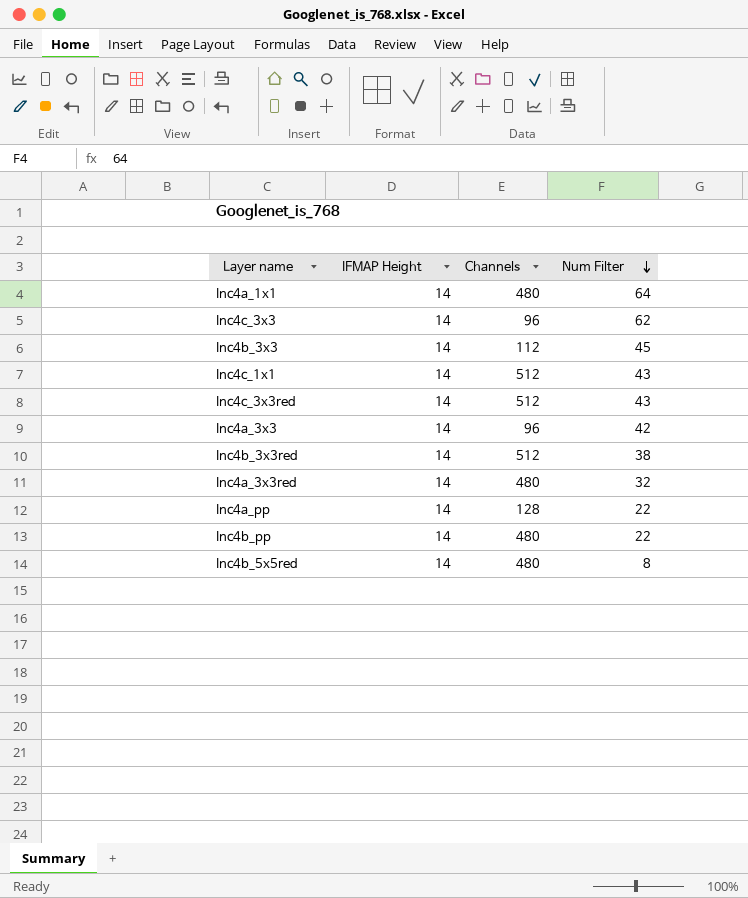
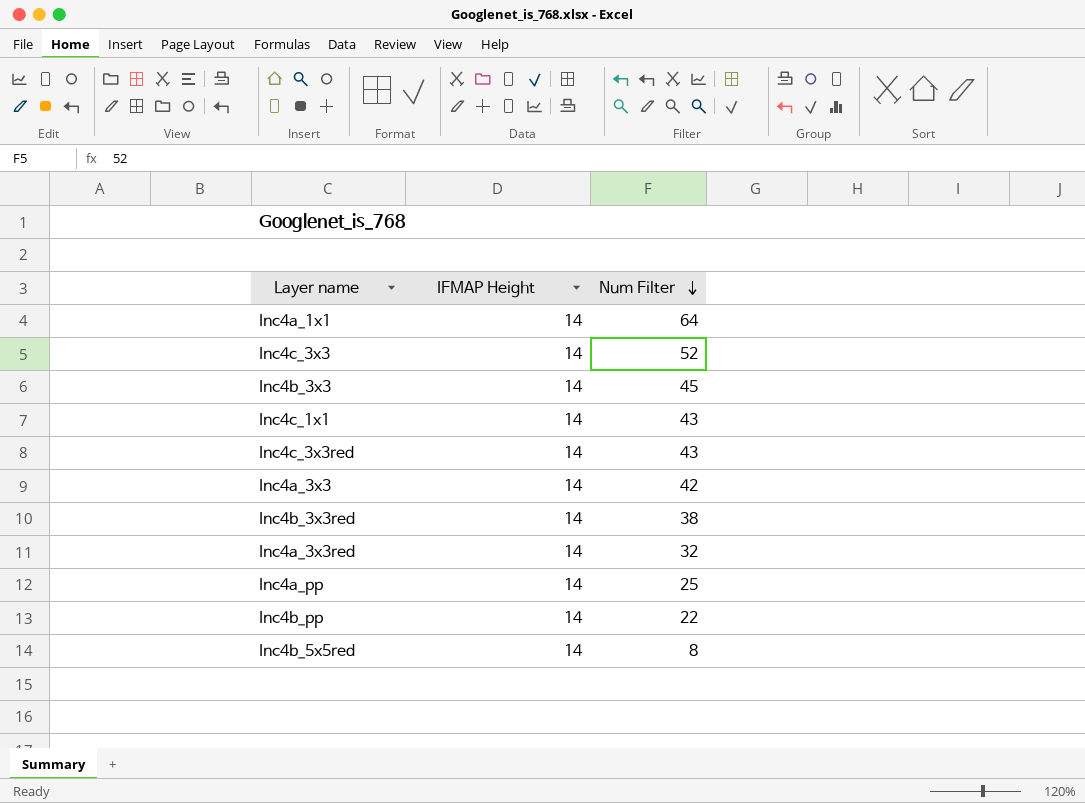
column Channels | position: 3 -> none
Inc4c_3x3 | Num Filter: 62 -> 52
Inc4a_pp | Num Filter: 22 -> 25

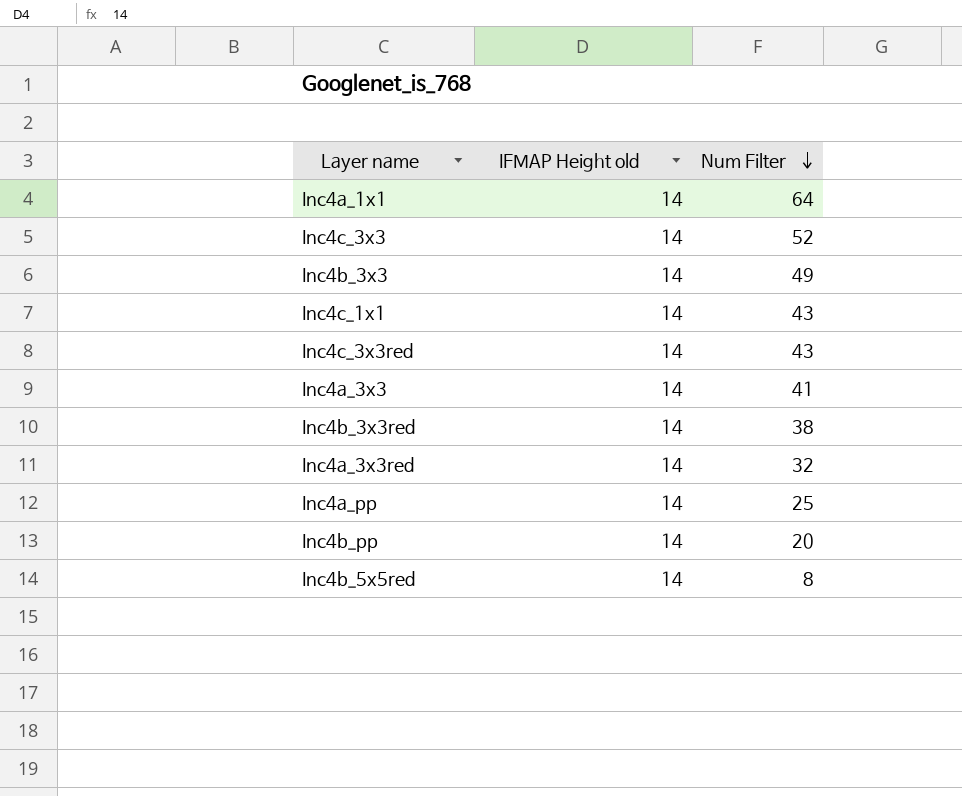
column name: IFMAP Height -> IFMAP Height old
Inc4b_3x3 | Num Filter: 45 -> 49
Inc4a_3x3 | Num Filter: 42 -> 41
Inc4b_pp | Num Filter: 22 -> 20

